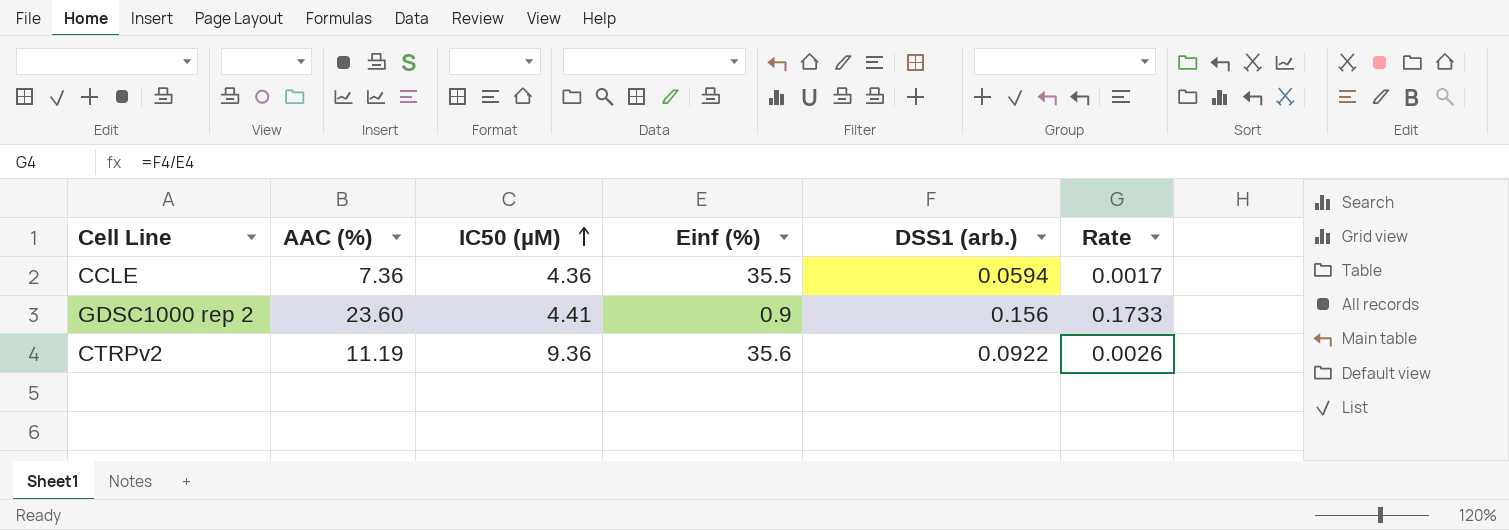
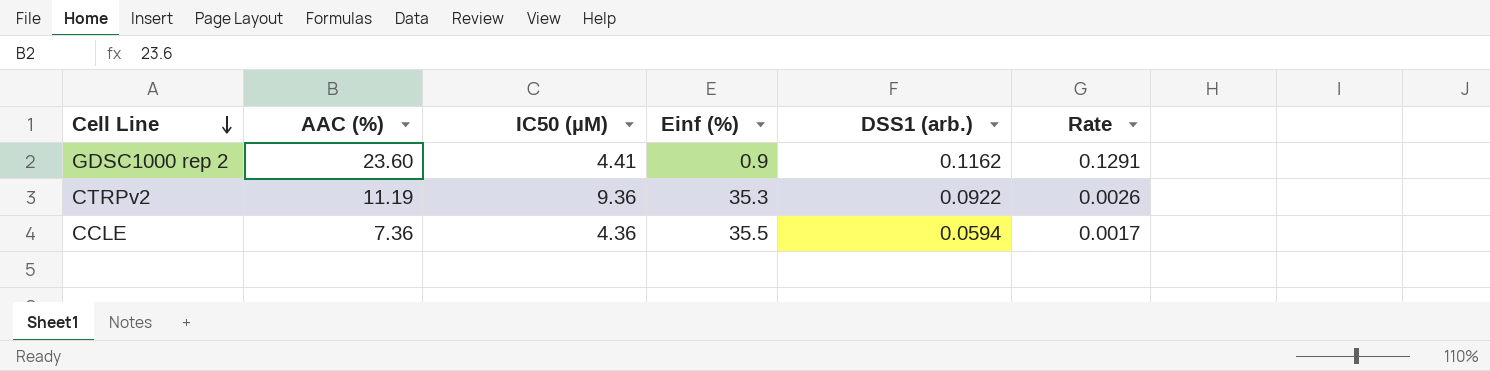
row order: IC50 (µM) ascending -> Cell Line descending
GDSC1000 rep 2 | DSS1 (arb.): 0.156 -> 0.1162
GDSC1000 rep 2 | Rate: 0.1733 -> 0.1291
CTRPv2 | Einf (%): 35.6 -> 35.3

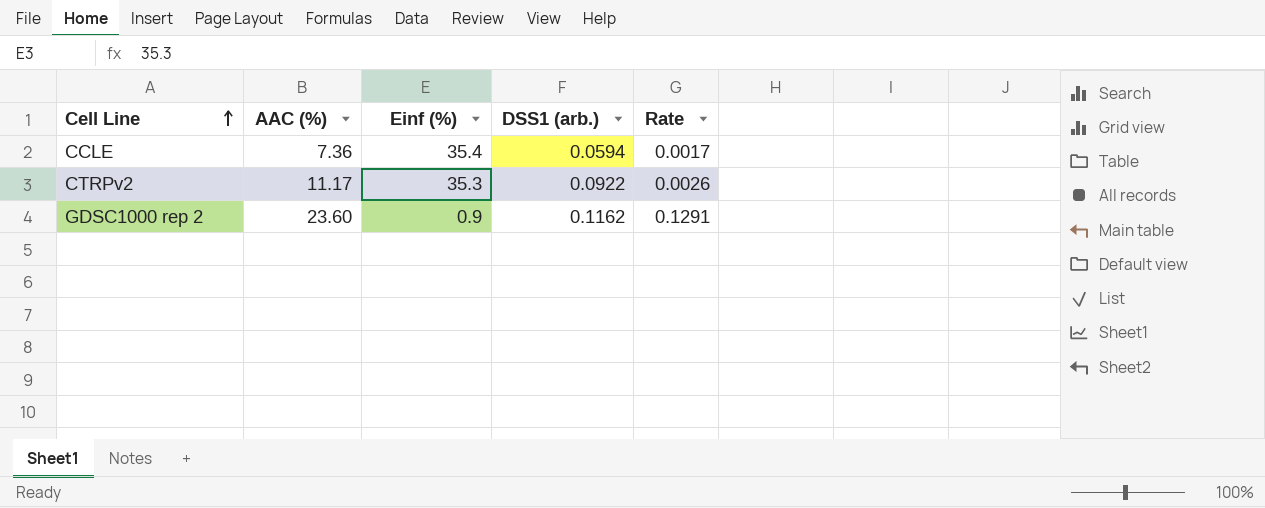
row order: Cell Line descending -> Cell Line ascending
column IC50 (µM) | position: 3 -> none
CCLE | Einf (%): 35.5 -> 35.4
CTRPv2 | AAC (%): 11.19 -> 11.17

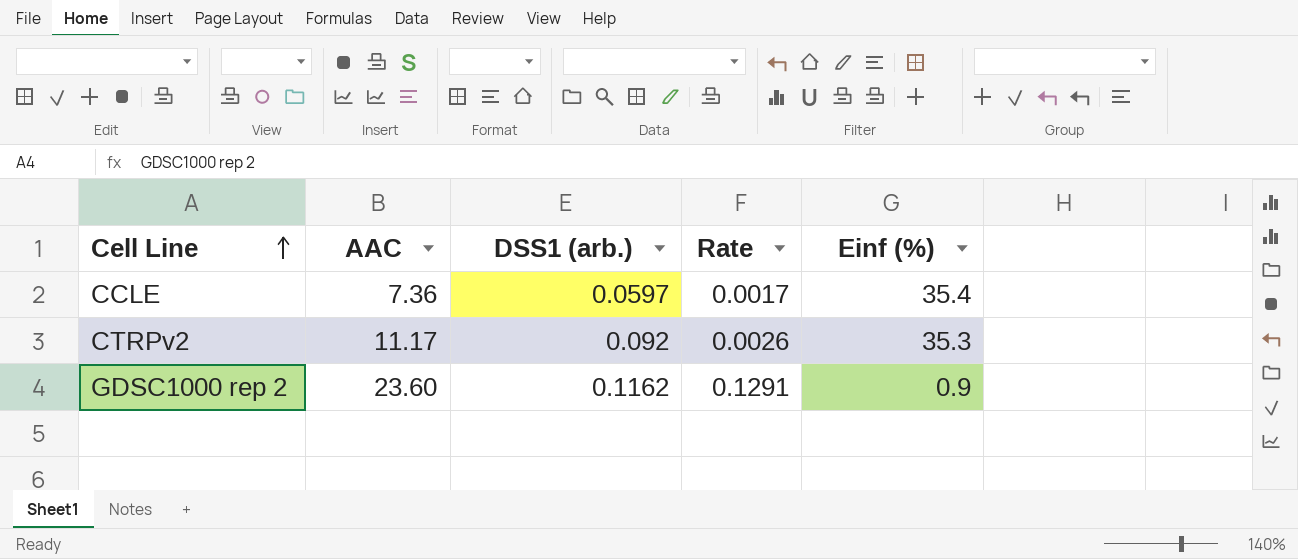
column name: AAC (%) -> AAC
column Einf (%) | position: 3 -> 5
CCLE | DSS1 (arb.): 0.0594 -> 0.0597
CTRPv2 | DSS1 (arb.): 0.0922 -> 0.092

